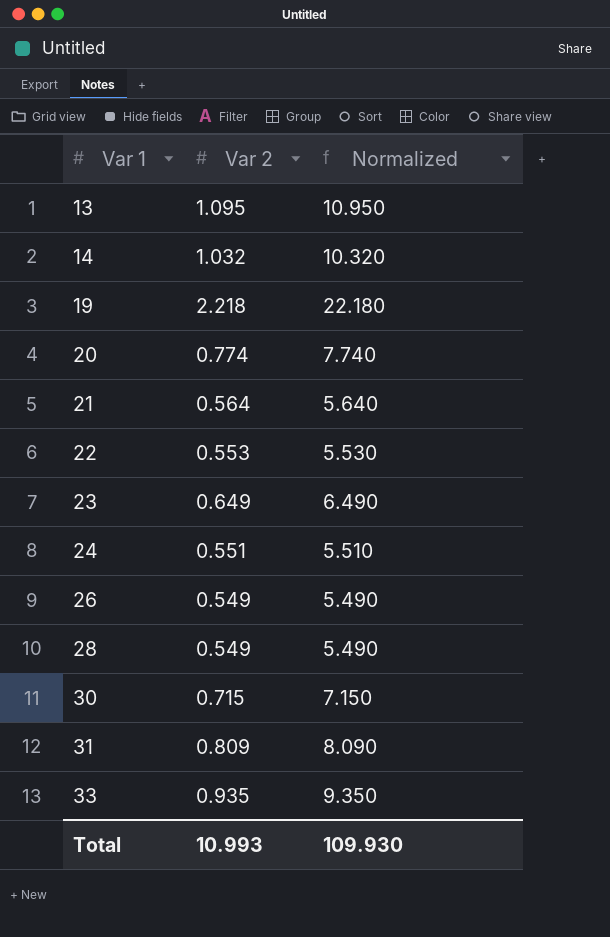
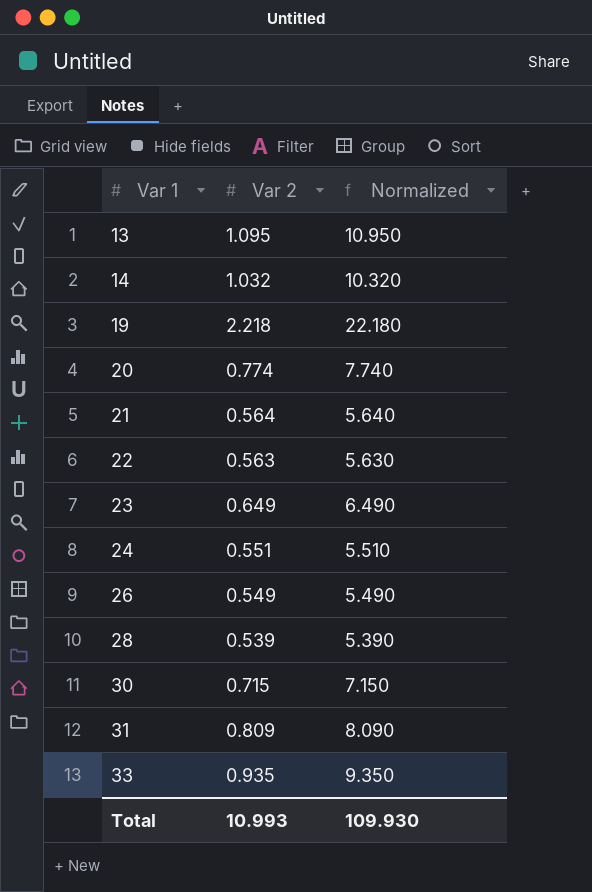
22 | Var 2: 0.553 -> 0.563
22 | Normalized: 5.530 -> 5.630
28 | Var 2: 0.549 -> 0.539
28 | Normalized: 5.490 -> 5.390

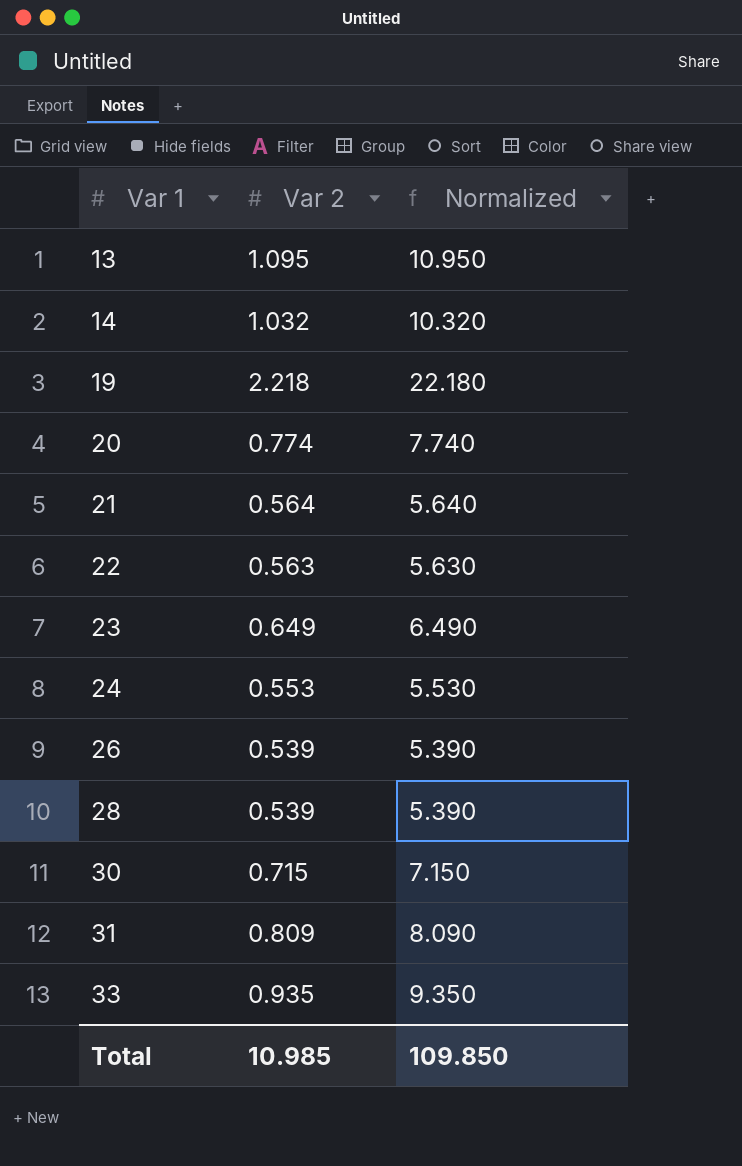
24 | Var 2: 0.551 -> 0.553
24 | Normalized: 5.510 -> 5.530
26 | Var 2: 0.549 -> 0.539
26 | Normalized: 5.490 -> 5.390
Total | Var 2: 10.993 -> 10.985
Total | Normalized: 109.930 -> 109.850

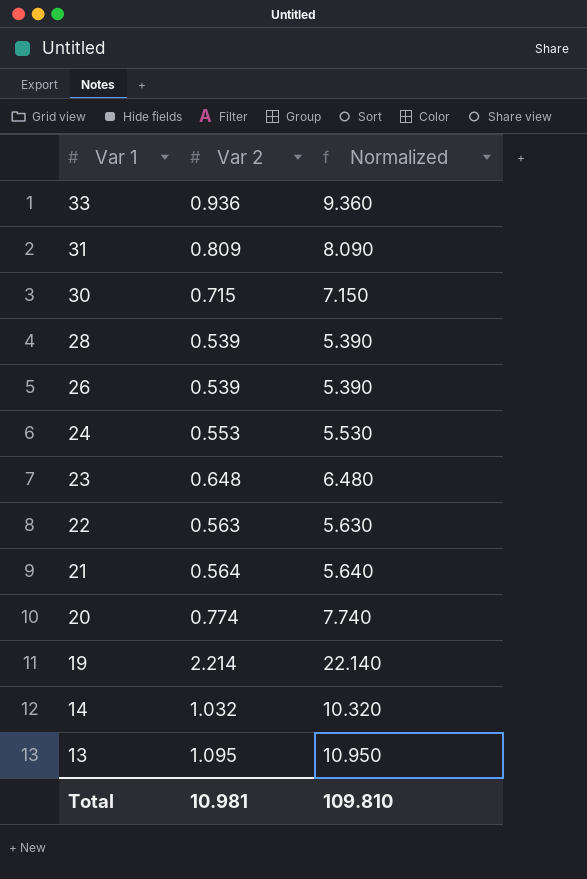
row order: Var 1 ascending -> Var 1 descending
33 | Var 2: 0.935 -> 0.936
33 | Normalized: 9.350 -> 9.360
23 | Var 2: 0.649 -> 0.648
23 | Normalized: 6.490 -> 6.480
19 | Var 2: 2.218 -> 2.214
19 | Normalized: 22.180 -> 22.140
Total | Var 2: 10.985 -> 10.981
Total | Normalized: 109.850 -> 109.810

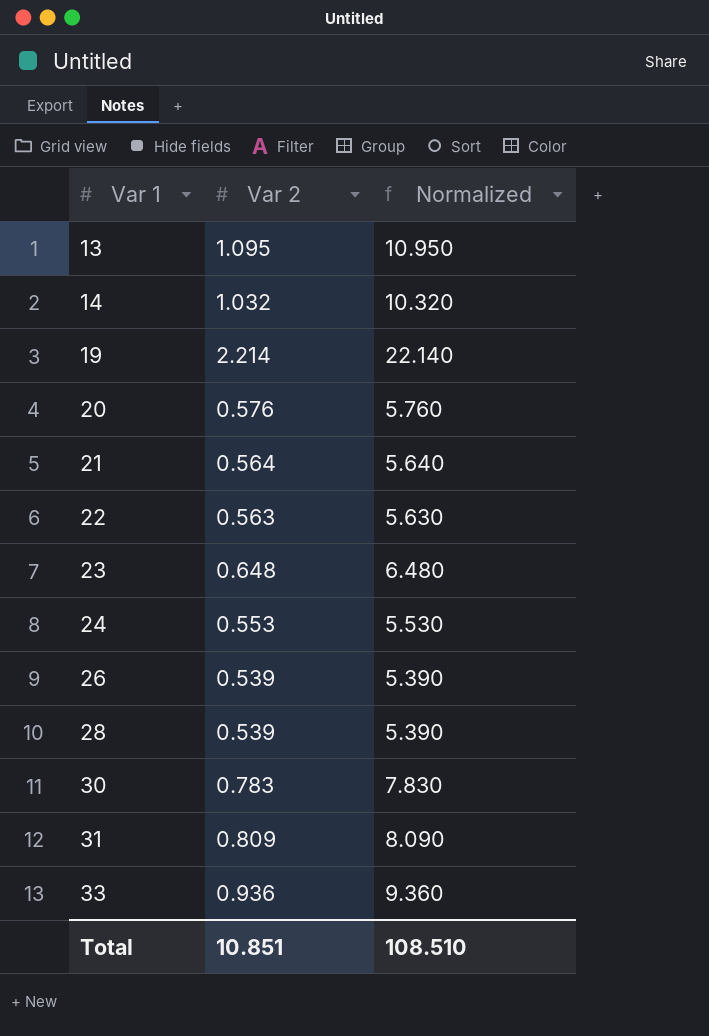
row order: Var 1 descending -> Var 1 ascending
20 | Var 2: 0.774 -> 0.576
20 | Normalized: 7.740 -> 5.760
30 | Var 2: 0.715 -> 0.783
30 | Normalized: 7.150 -> 7.830
Total | Var 2: 10.981 -> 10.851
Total | Normalized: 109.810 -> 108.510

